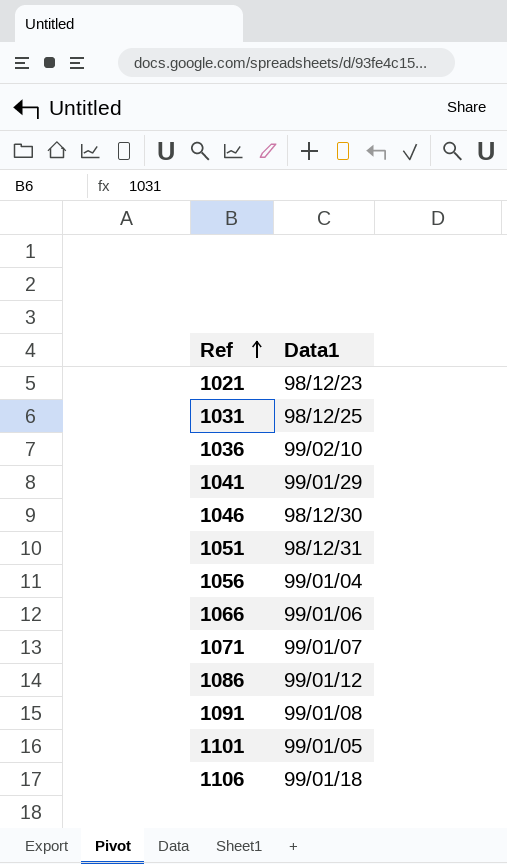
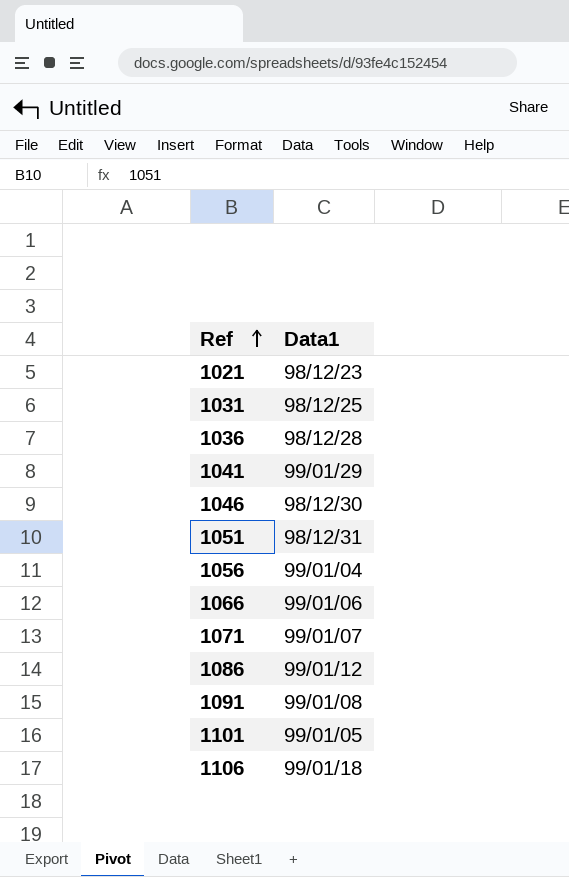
1036 | Data1: 99/02/10 -> 98/12/28

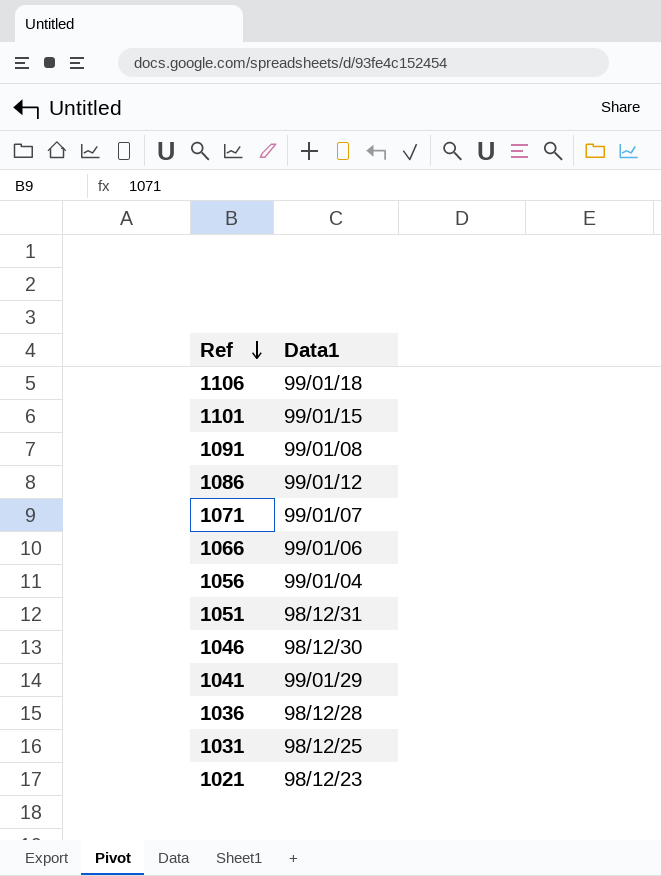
row order: Ref ascending -> Ref descending
1101 | Data1: 99/01/05 -> 99/01/15

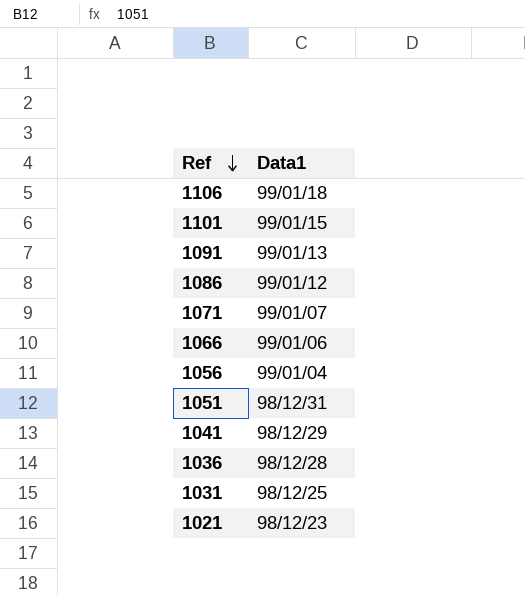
row 1046: 98/12/30 -> none
1091 | Data1: 99/01/08 -> 99/01/13
1041 | Data1: 99/01/29 -> 98/12/29

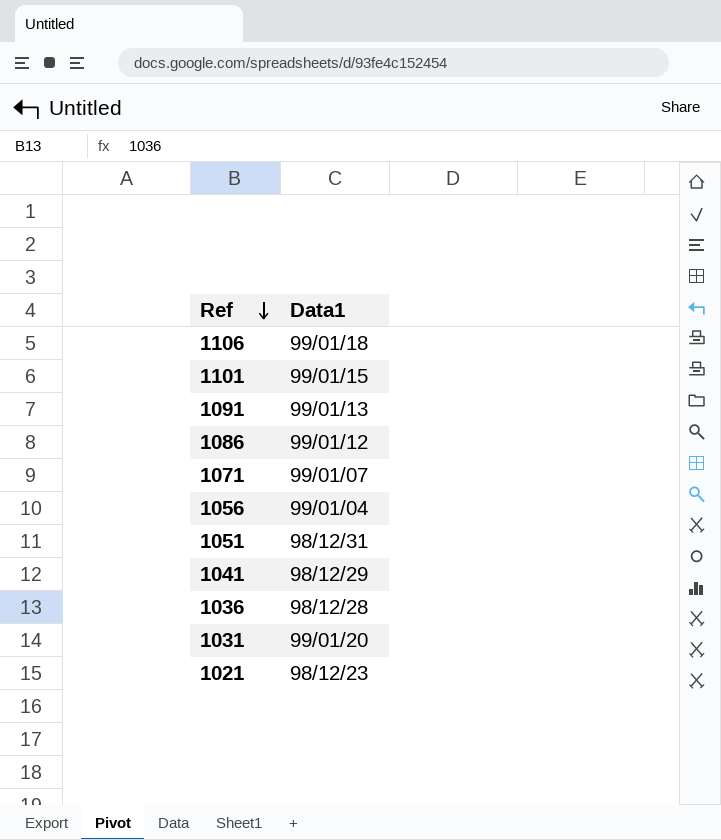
row 1066: 99/01/06 -> none
1031 | Data1: 98/12/25 -> 99/01/20

